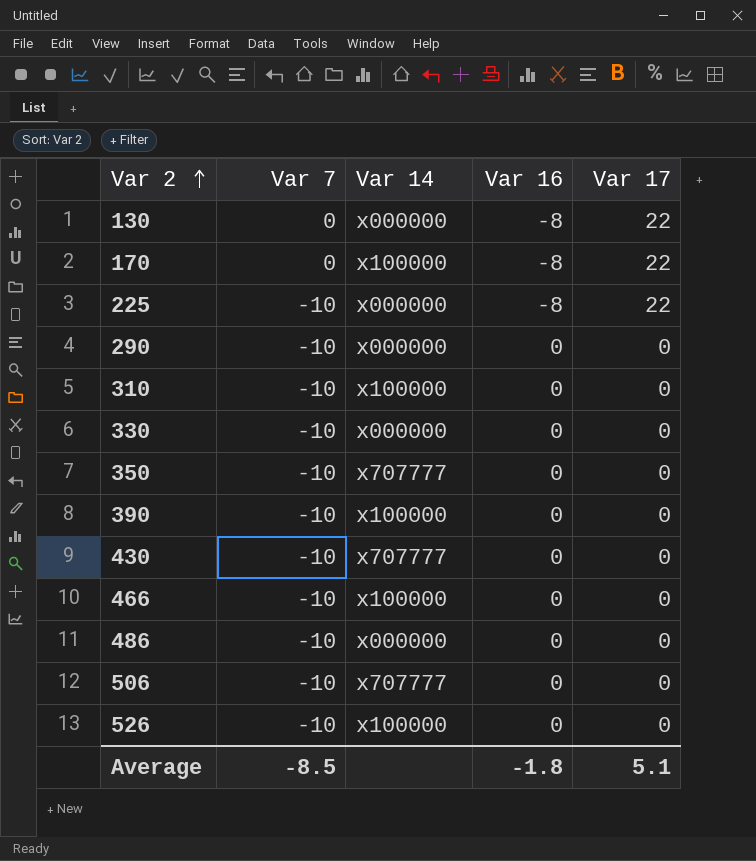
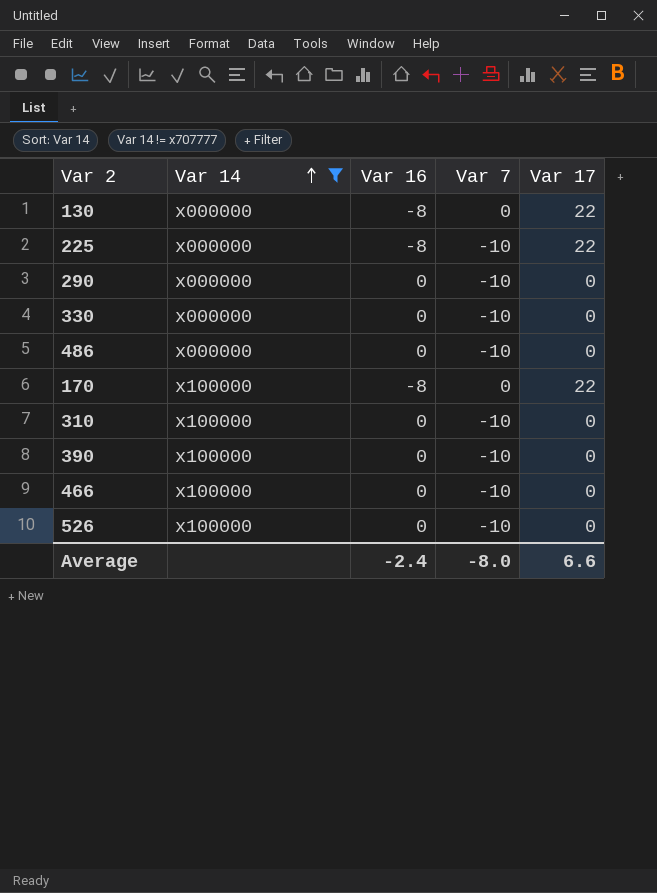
filter: none -> Var 14 != x707777
row order: Var 2 ascending -> Var 14 ascending
column Var 7 | position: 2 -> 4
Average | Var 16: -1.8 -> -2.4
Average | Var 7: -8.5 -> -8.0
Average | Var 17: 5.1 -> 6.6

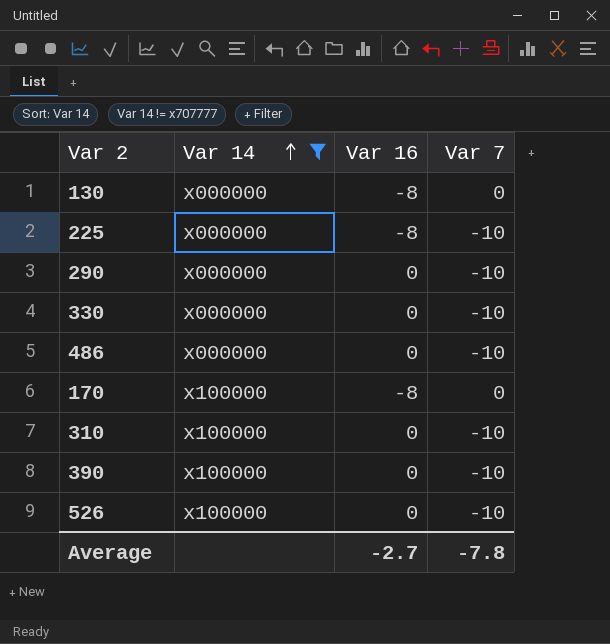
column Var 17 | position: 5 -> none
row 466: x100000 | 0 | -10 | 0 -> none
Average | Var 16: -2.4 -> -2.7
Average | Var 7: -8.0 -> -7.8

